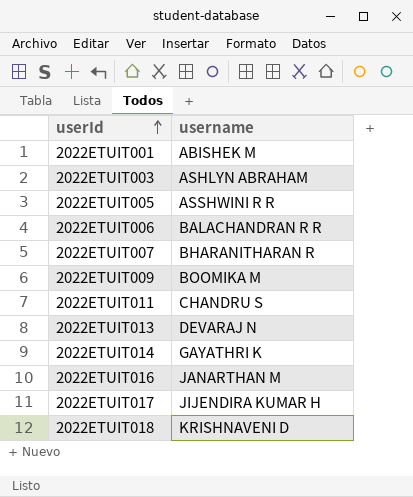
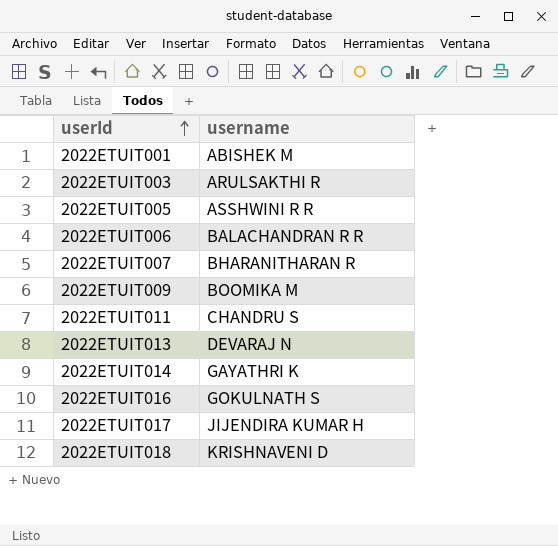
2022ETUIT003 | username: ASHLYN ABRAHAM -> ARULSAKTHI R
2022ETUIT016 | username: JANARTHAN M -> GOKULNATH S

